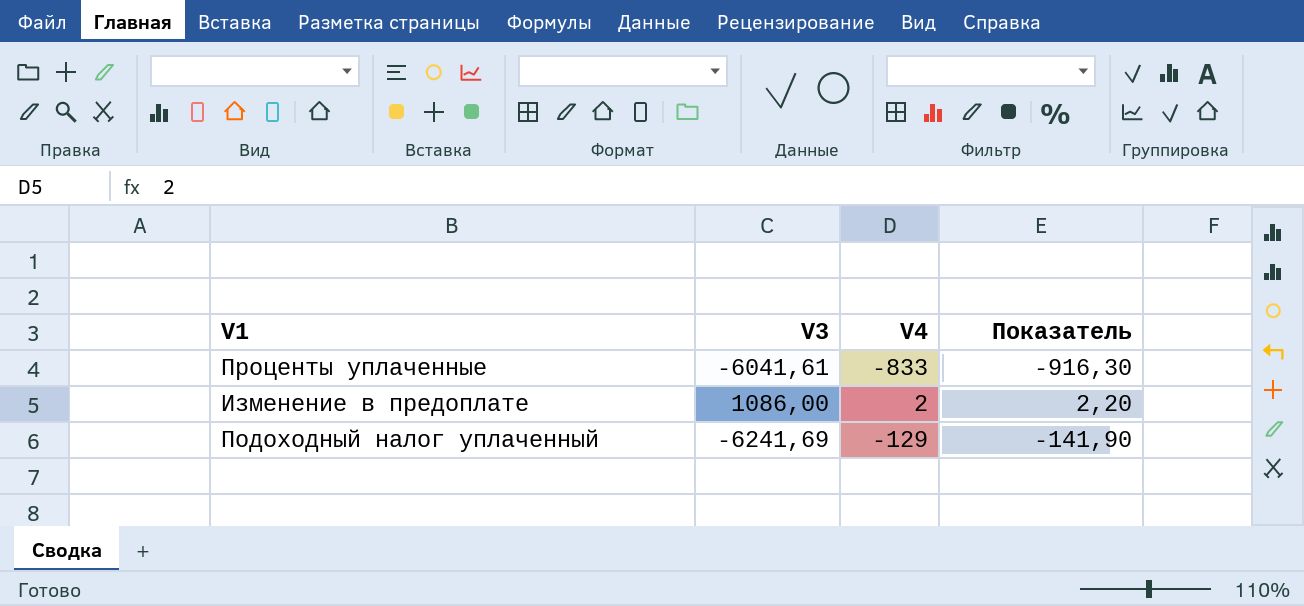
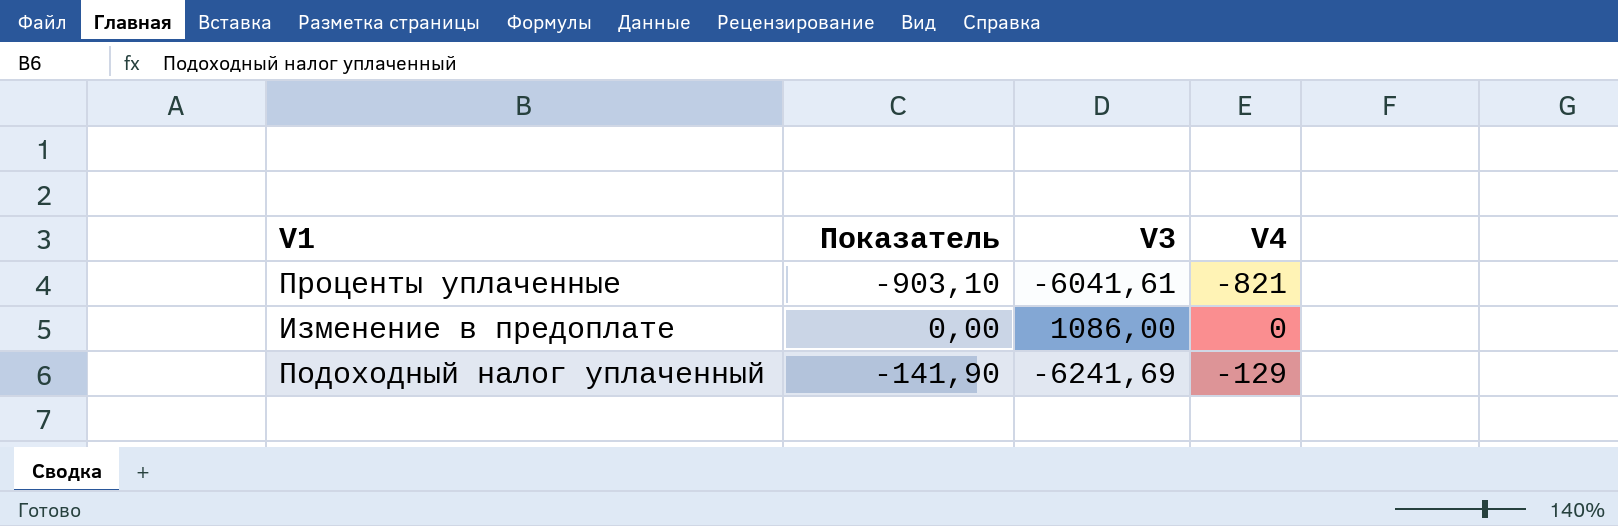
column Показатель | position: 4 -> 2
Проценты уплаченные | Показатель: -916,30 -> -903,10
Проценты уплаченные | V4: -833 -> -821
Изменение в предоплате | Показатель: 2,20 -> 0,00
Изменение в предоплате | V4: 2 -> 0

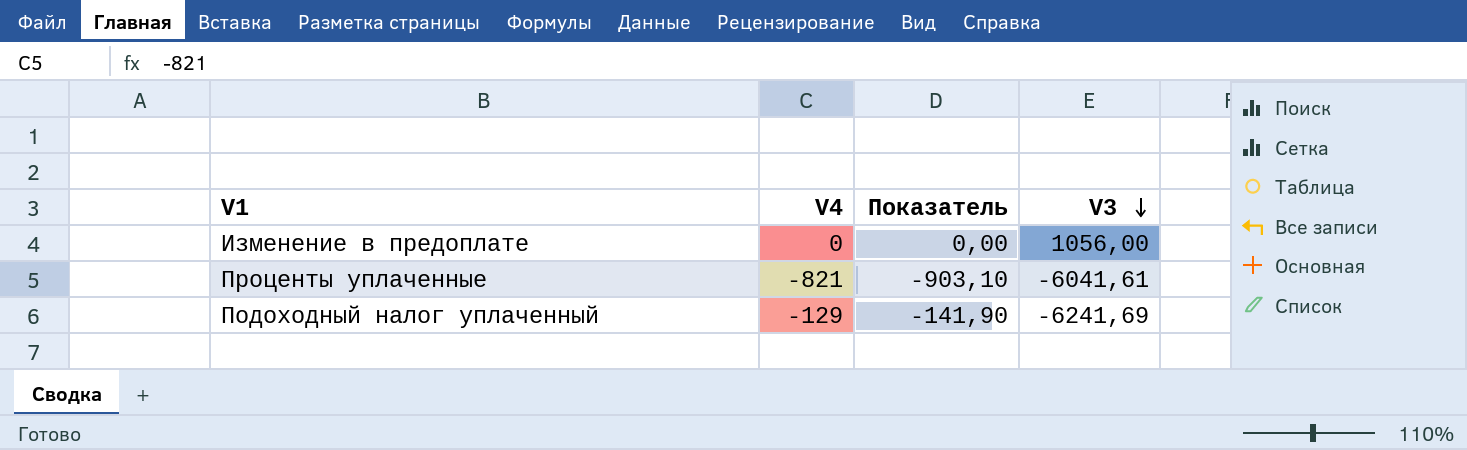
row order: none -> V3 descending
column V4 | position: 4 -> 2
Изменение в предоплате | V3: 1086,00 -> 1056,00

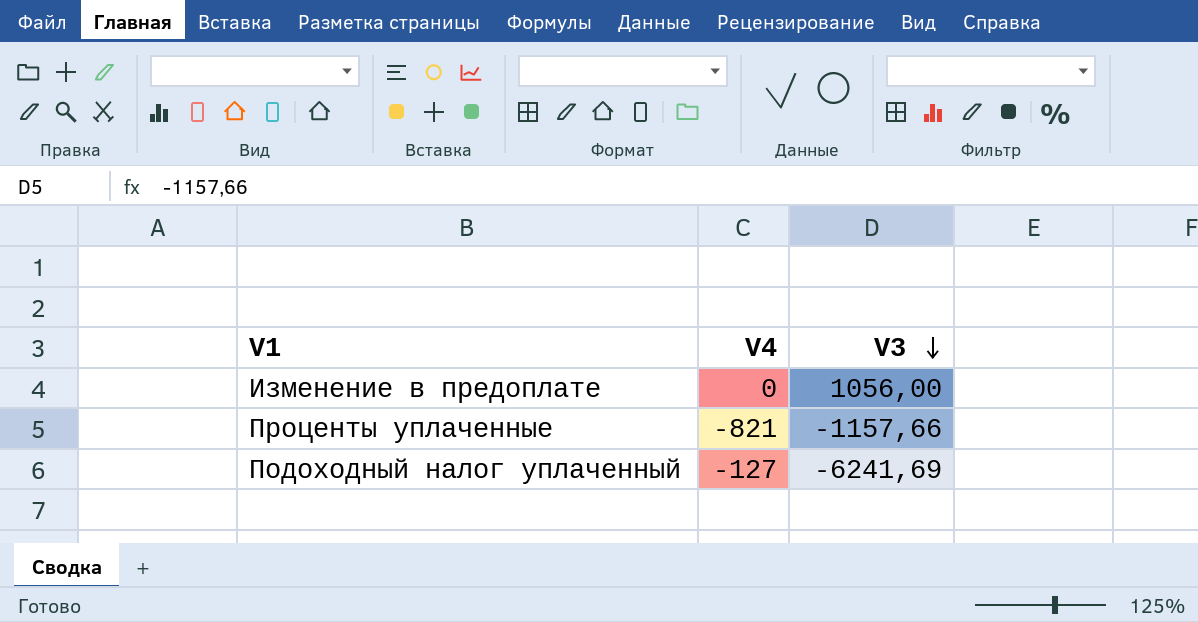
column Показатель | formula: [V4] * 1,1 -> none
Проценты уплаченные | V3: -6041,61 -> -1157,66
Подоходный налог уплаченный | V4: -129 -> -127

